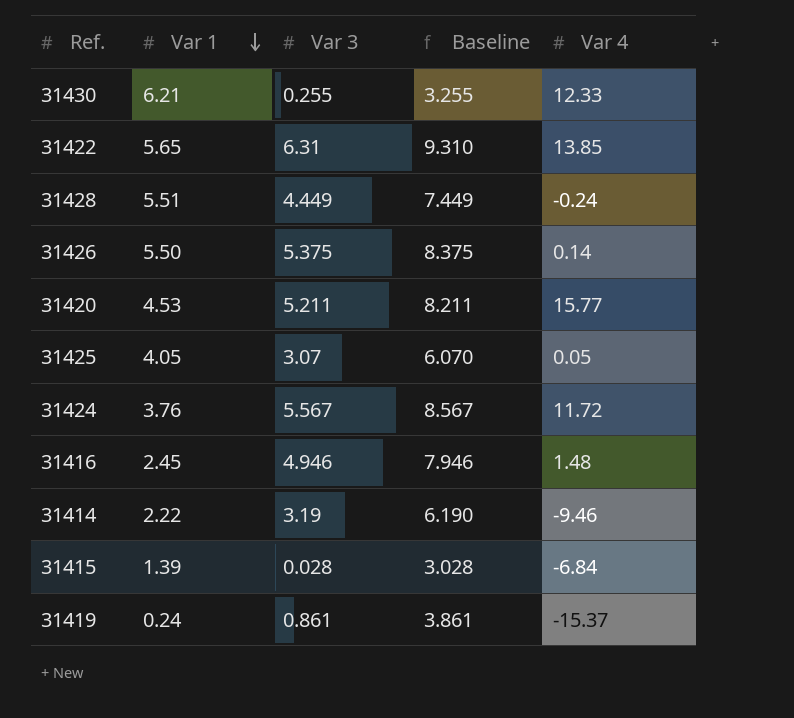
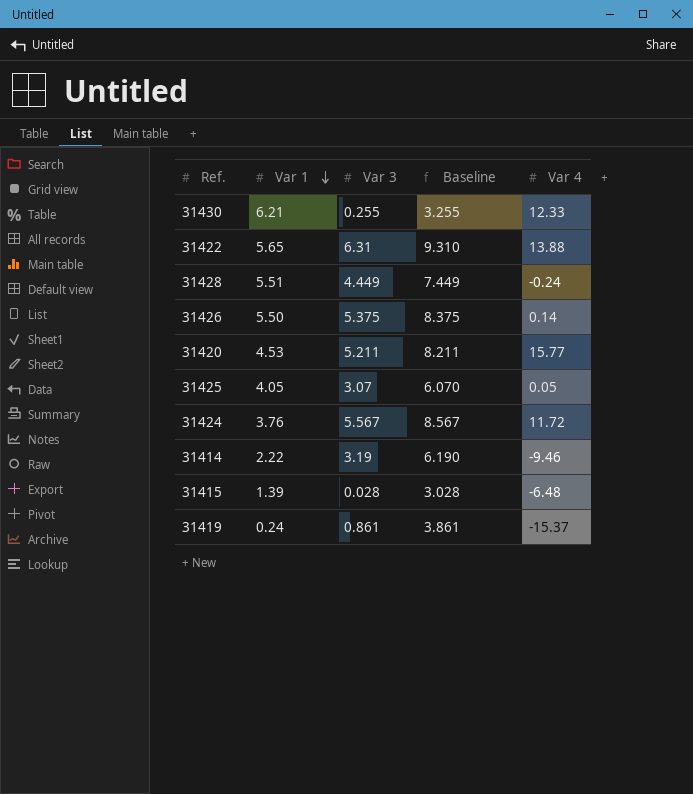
row 31416: 2.45 | 4.946 | 7.946 | 1.48 -> none
31422 | Var 4: 13.85 -> 13.88
31415 | Var 4: -6.84 -> -6.48

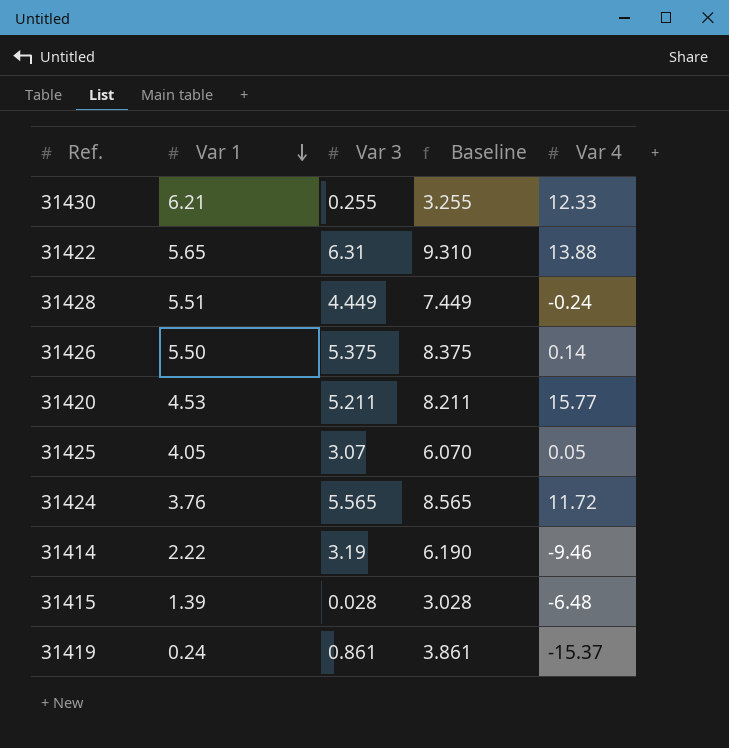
31424 | Var 3: 5.567 -> 5.565
31424 | Baseline: 8.567 -> 8.565

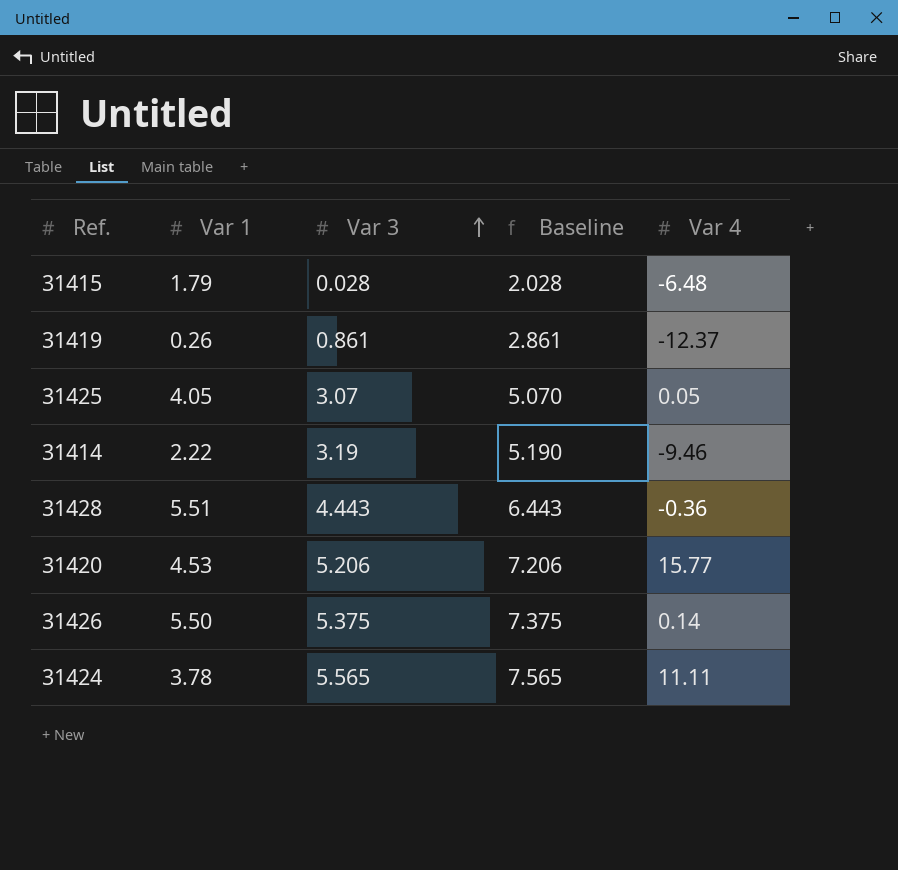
row order: Var 1 descending -> Var 3 ascending
column Baseline | formula: [Var 3] + 3 -> [Var 3] + 2
row 31430: 6.21 | 0.255 | 3.255 | 12.33 -> none
row 31422: 5.65 | 6.31 | 9.310 | 13.88 -> none
31415 | Var 1: 1.39 -> 1.79
31419 | Var 1: 0.24 -> 0.26
31419 | Var 4: -15.37 -> -12.37
31428 | Var 3: 4.449 -> 4.443
31428 | Var 4: -0.24 -> -0.36
31420 | Var 3: 5.211 -> 5.206
31424 | Var 1: 3.76 -> 3.78
31424 | Var 4: 11.72 -> 11.11

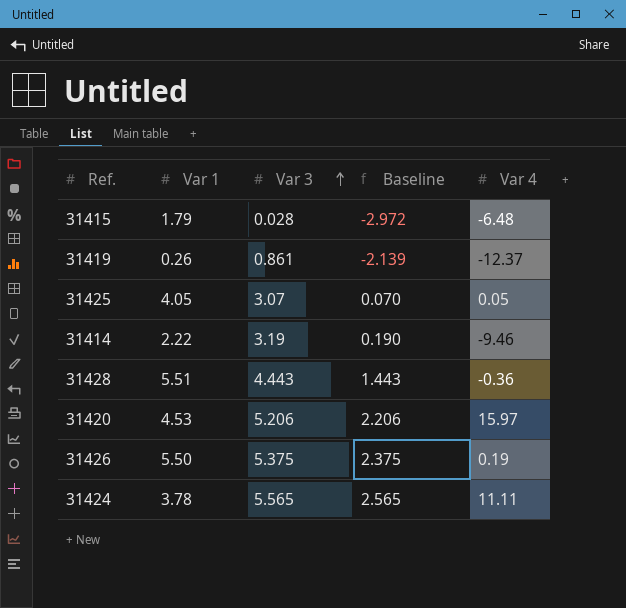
column Baseline | formula: [Var 3] + 2 -> [Var 3] - 3
31420 | Var 4: 15.77 -> 15.97
31426 | Var 4: 0.14 -> 0.19

